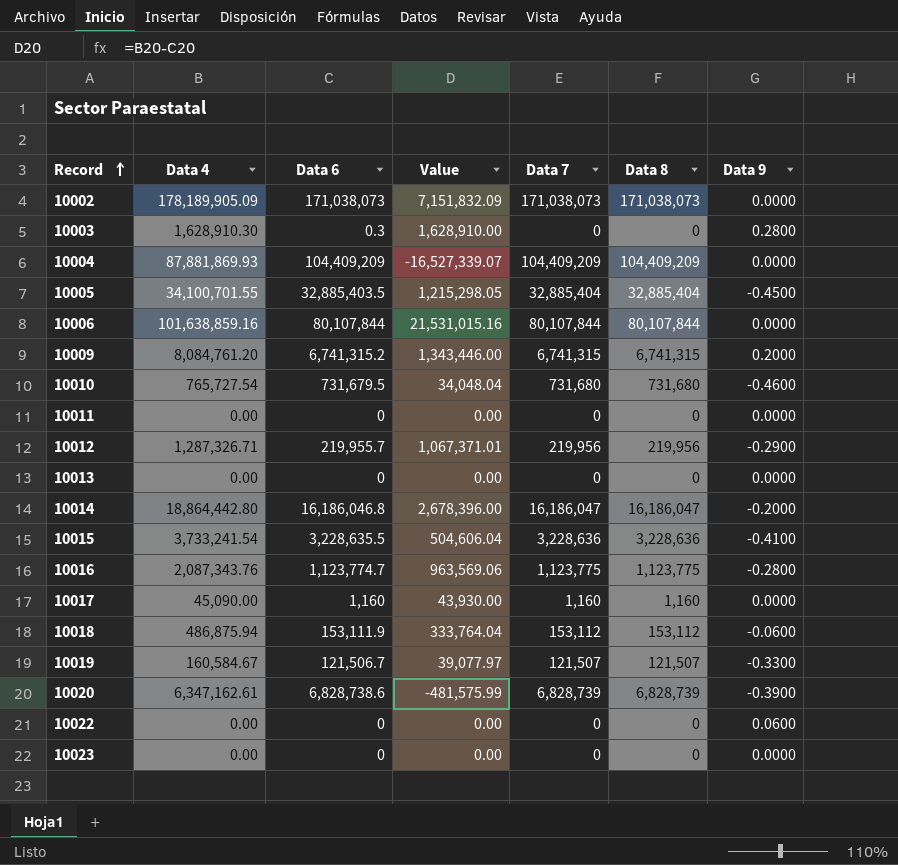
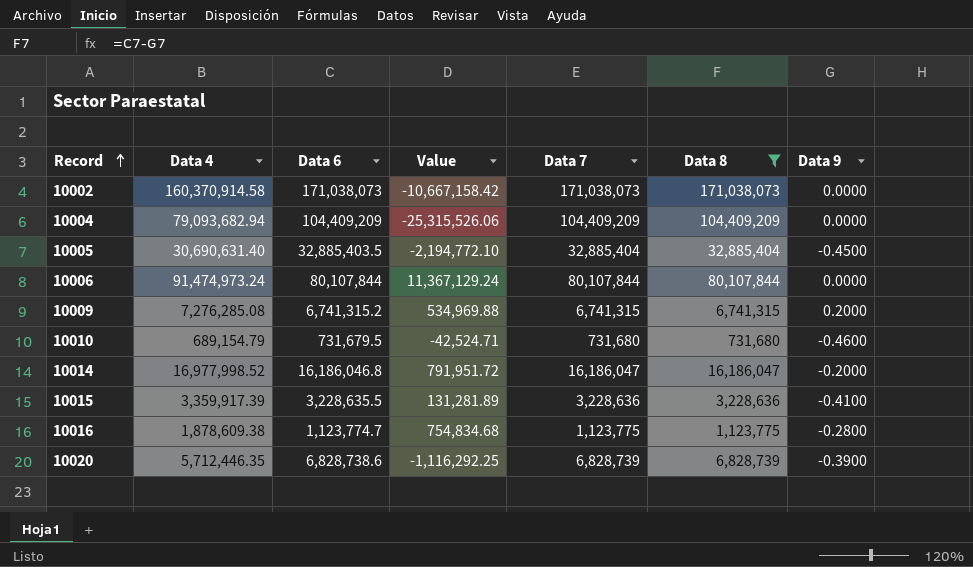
filter: none -> Data 8 >= 731,680
10002 | Data 4: 178,189,905.09 -> 160,370,914.58
10002 | Value: 7,151,832.09 -> -10,667,158.42
10004 | Data 4: 87,881,869.93 -> 79,093,682.94
10004 | Value: -16,527,339.07 -> -25,315,526.06
10005 | Data 4: 34,100,701.55 -> 30,690,631.40
10005 | Value: 1,215,298.05 -> -2,194,772.10
10006 | Data 4: 101,638,859.16 -> 91,474,973.24
10006 | Value: 21,531,015.16 -> 11,367,129.24
10009 | Data 4: 8,084,761.20 -> 7,276,285.08
10009 | Value: 1,343,446.00 -> 534,969.88
10010 | Data 4: 765,727.54 -> 689,154.79
10010 | Value: 34,048.04 -> -42,524.71
10014 | Data 4: 18,864,442.80 -> 16,977,998.52
10014 | Value: 2,678,396.00 -> 791,951.72
10015 | Data 4: 3,733,241.54 -> 3,359,917.39
10015 | Value: 504,606.04 -> 131,281.89
10016 | Data 4: 2,087,343.76 -> 1,878,609.38
10016 | Value: 963,569.06 -> 754,834.68
10020 | Data 4: 6,347,162.61 -> 5,712,446.35
10020 | Value: -481,575.99 -> -1,116,292.25

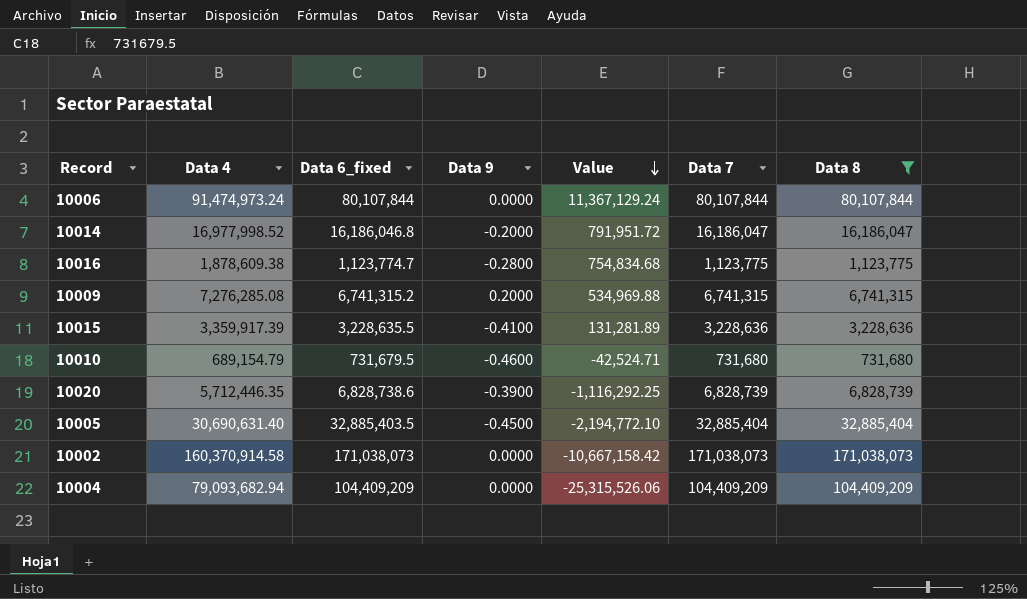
row order: Record ascending -> Value descending
column name: Data 6 -> Data 6_fixed
column Data 9 | position: 7 -> 4

